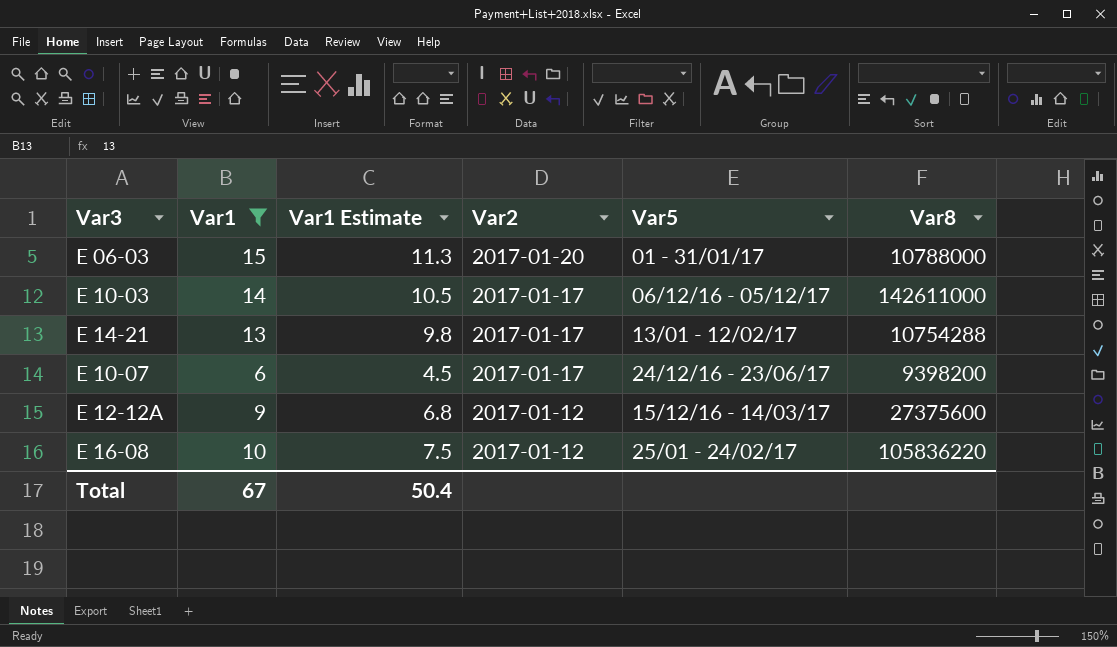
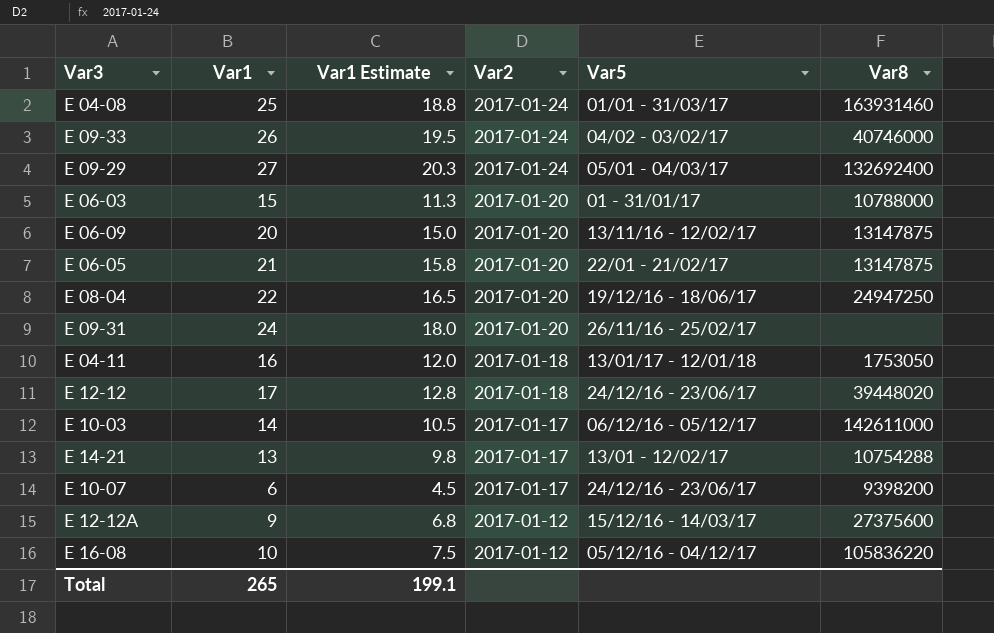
filter: Var1 <= 15 -> none
E 16-08 | Var5: 25/01 - 24/02/17 -> 05/12/16 - 04/12/17
Total | Var1: 67 -> 265
Total | Var1 Estimate: 50.4 -> 199.1

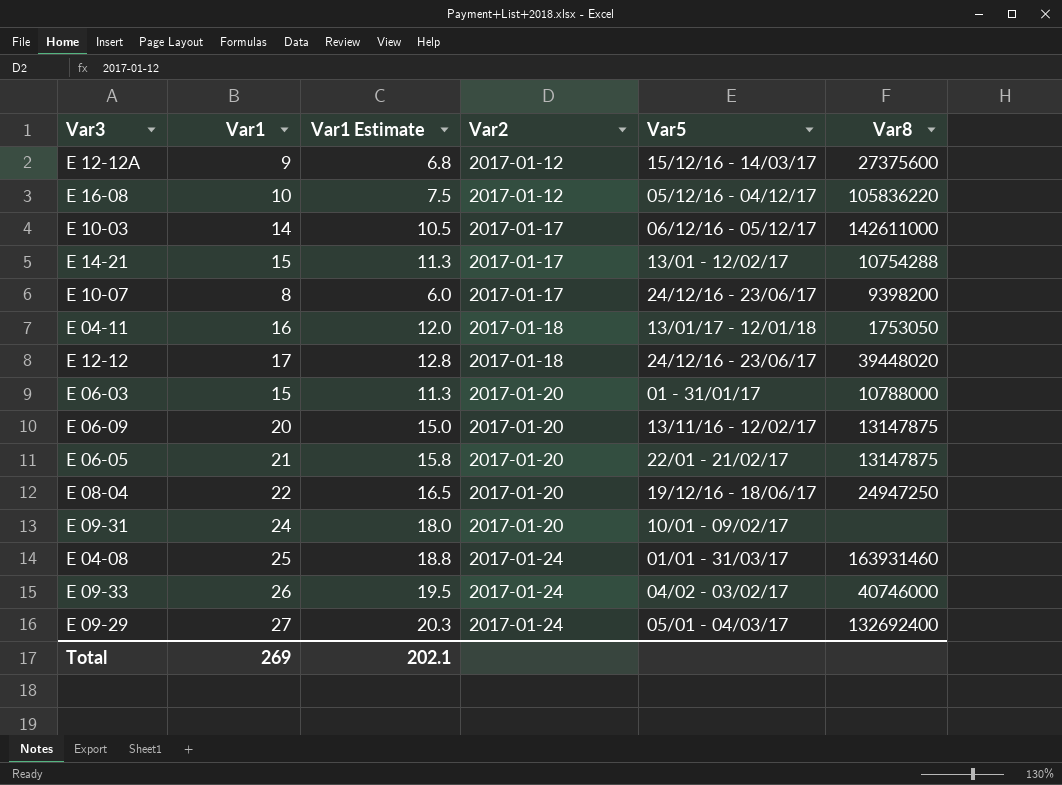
row order: Var2 descending -> Var2 ascending
E 14-21 | Var1: 13 -> 15
E 14-21 | Var1 Estimate: 9.8 -> 11.3
E 10-07 | Var1: 6 -> 8
E 10-07 | Var1 Estimate: 4.5 -> 6.0
E 09-31 | Var5: 26/11/16 - 25/02/17 -> 10/01 - 09/02/17
Total | Var1: 265 -> 269
Total | Var1 Estimate: 199.1 -> 202.1

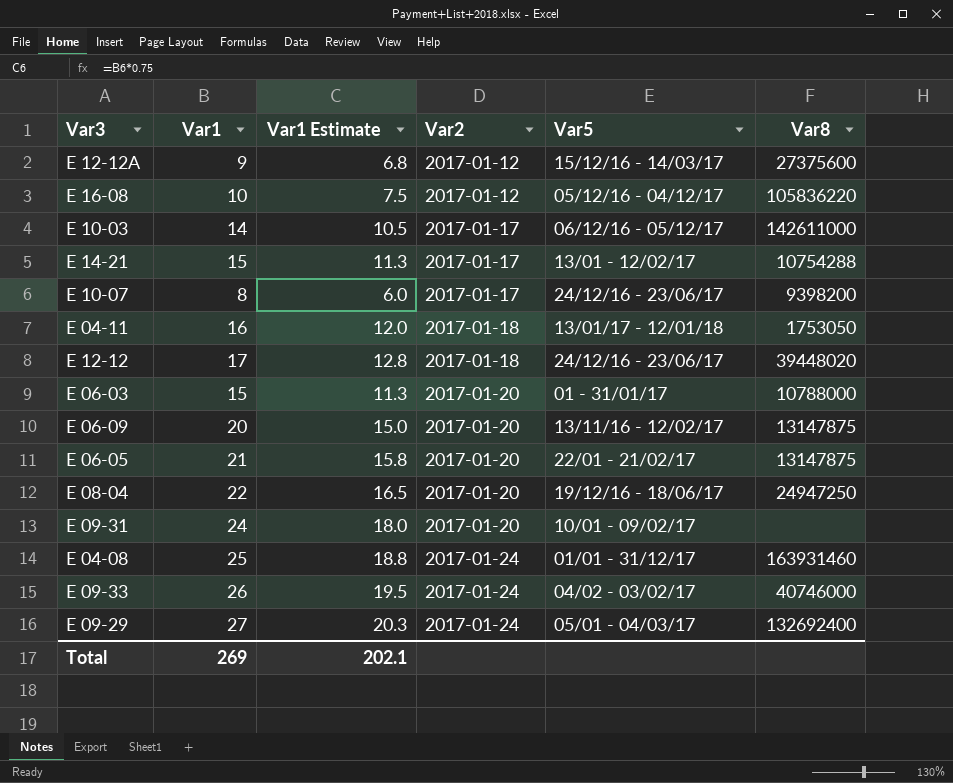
E 04-08 | Var5: 01/01 - 31/03/17 -> 01/01 - 31/12/17

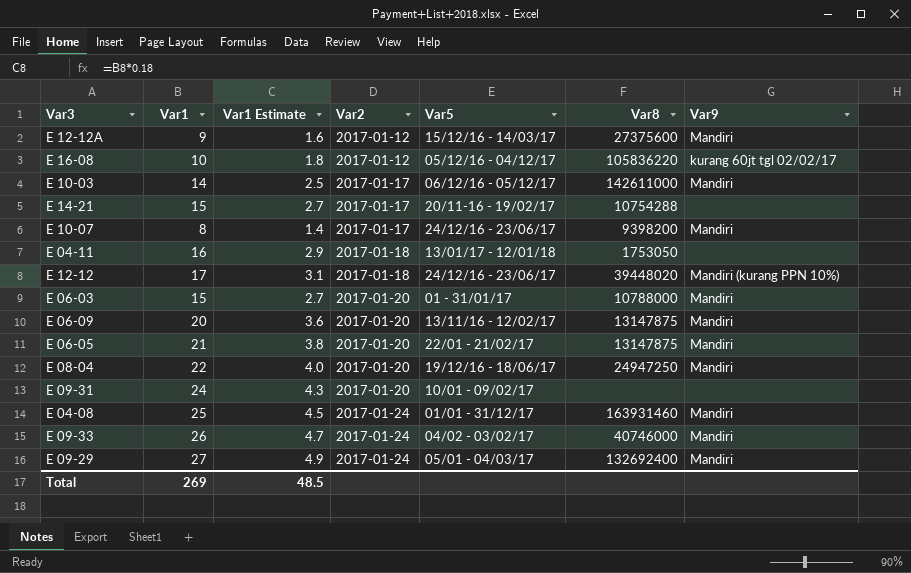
column Var1 Estimate | formula: [Var1] * 0.75 -> [Var1] * 0.18
column Var9 | position: none -> 7
E 14-21 | Var5: 13/01 - 12/02/17 -> 20/11-16 - 19/02/17
Total | Var1 Estimate: 202.1 -> 48.5

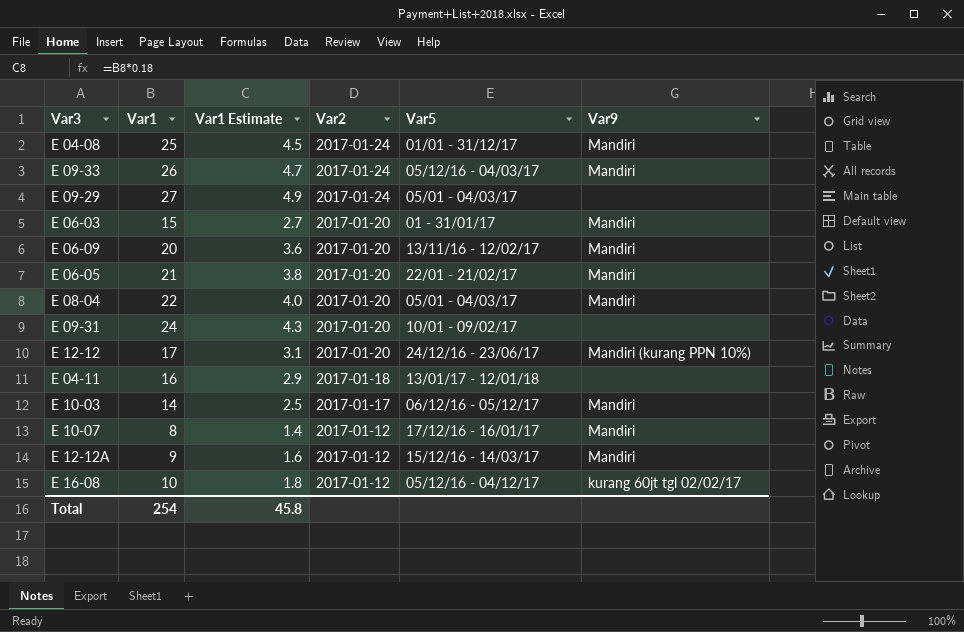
row order: Var2 ascending -> Var2 descending
column Var8 | position: 6 -> none
row E 14-21: 15 | 2.7 | 2017-01-17 | 20/11-16 - 19/02/17 | 10754288 | none -> none
E 09-33 | Var5: 04/02 - 03/02/17 -> 05/12/16 - 04/03/17
E 09-29 | Var9: Mandiri -> none
E 08-04 | Var5: 19/12/16 - 18/06/17 -> 05/01 - 04/03/17
E 12-12 | Var2: 2017-01-18 -> 2017-01-20
E 10-07 | Var2: 2017-01-17 -> 2017-01-12
E 10-07 | Var5: 24/12/16 - 23/06/17 -> 17/12/16 - 16/01/17
Total | Var1: 269 -> 254
Total | Var1 Estimate: 48.5 -> 45.8

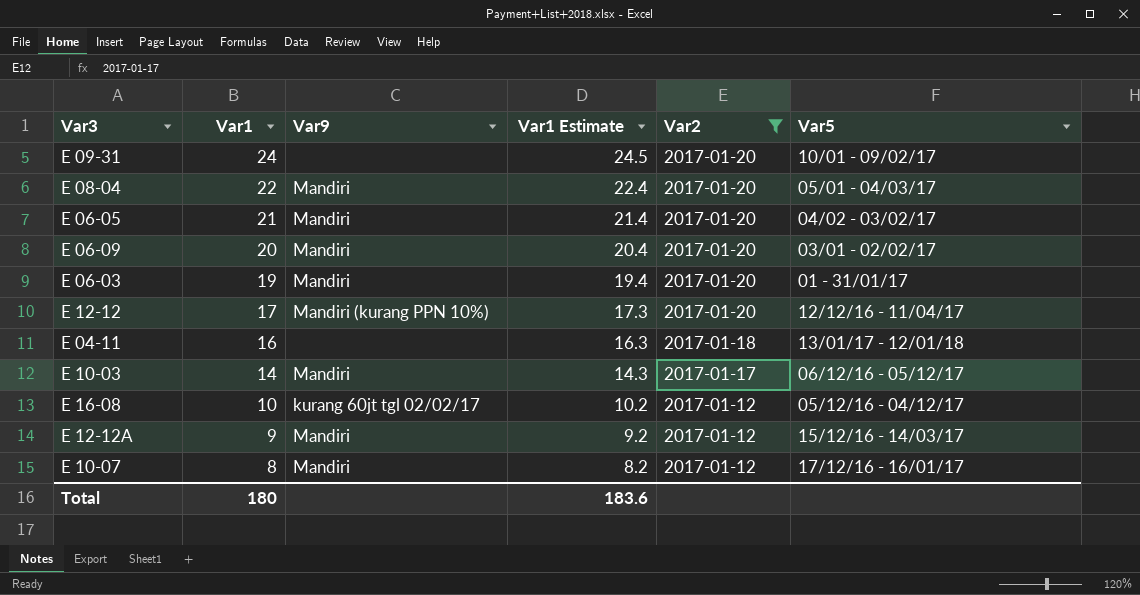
filter: none -> Var2 != 2017-01-24
row order: Var2 descending -> Var1 descending
column Var9 | position: 6 -> 3
column Var1 Estimate | formula: [Var1] * 0.18 -> [Var1] * 1.02
E 06-05 | Var5: 22/01 - 21/02/17 -> 04/02 - 03/02/17
E 06-09 | Var5: 13/11/16 - 12/02/17 -> 03/01 - 02/02/17
E 06-03 | Var1: 15 -> 19
E 12-12 | Var5: 24/12/16 - 23/06/17 -> 12/12/16 - 11/04/17
Total | Var1: 254 -> 180
Total | Var1 Estimate: 45.8 -> 183.6

